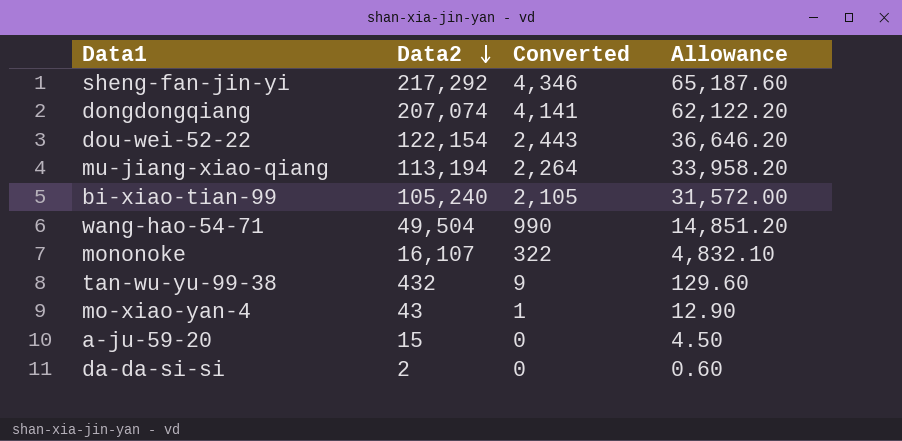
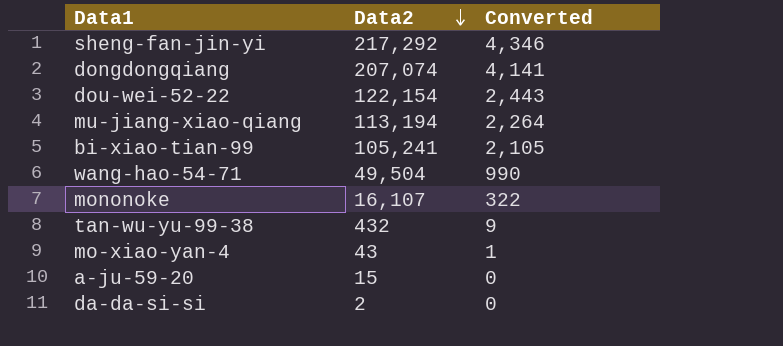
column Allowance | formula: [Data2] * 0.3 -> none
bi-xiao-tian-99 | Data2: 105,240 -> 105,241

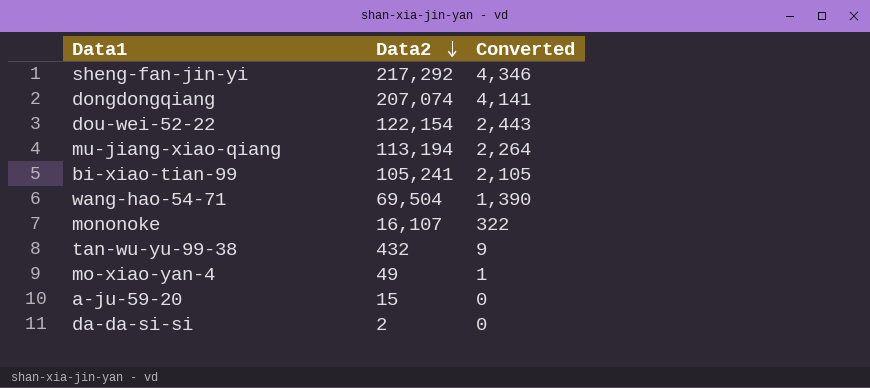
wang-hao-54-71 | Data2: 49,504 -> 69,504
wang-hao-54-71 | Converted: 990 -> 1,390
mo-xiao-yan-4 | Data2: 43 -> 49

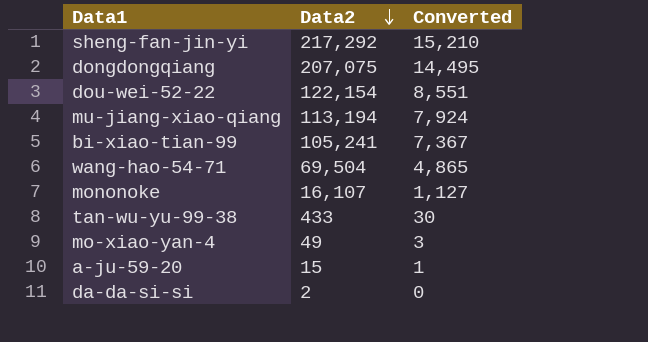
column Converted | formula: [Data2] * 0.02 -> [Data2] * 0.07
dongdongqiang | Data2: 207,074 -> 207,075
tan-wu-yu-99-38 | Data2: 432 -> 433

